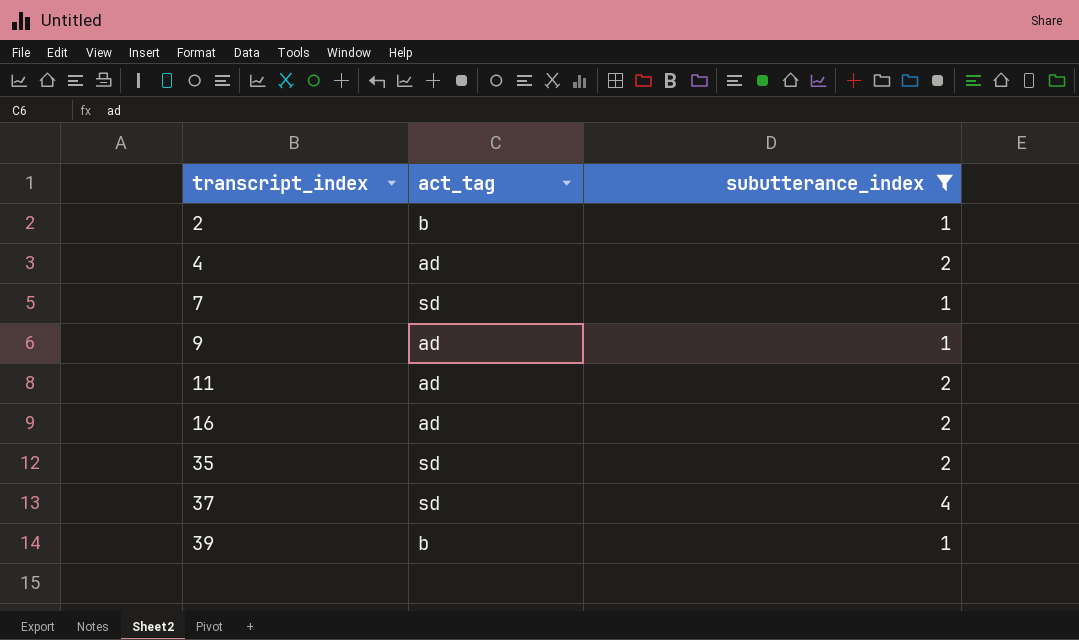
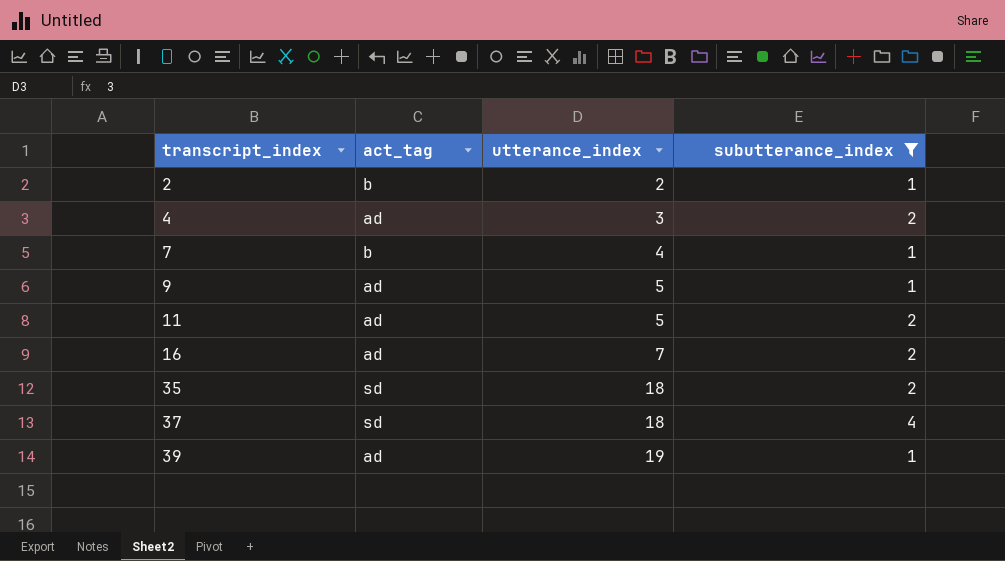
column utterance_index | position: none -> 3
7 | act_tag: sd -> b
39 | act_tag: b -> ad

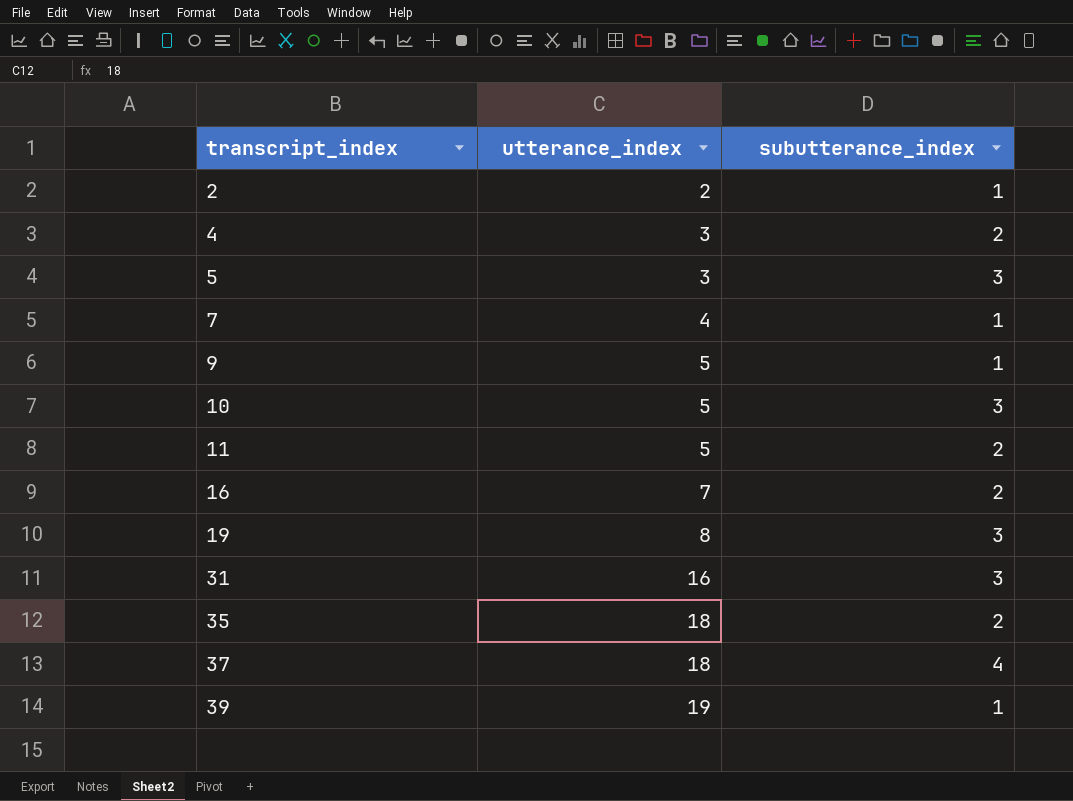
filter: subutterance_index != 3 -> none
column act_tag | position: 2 -> none

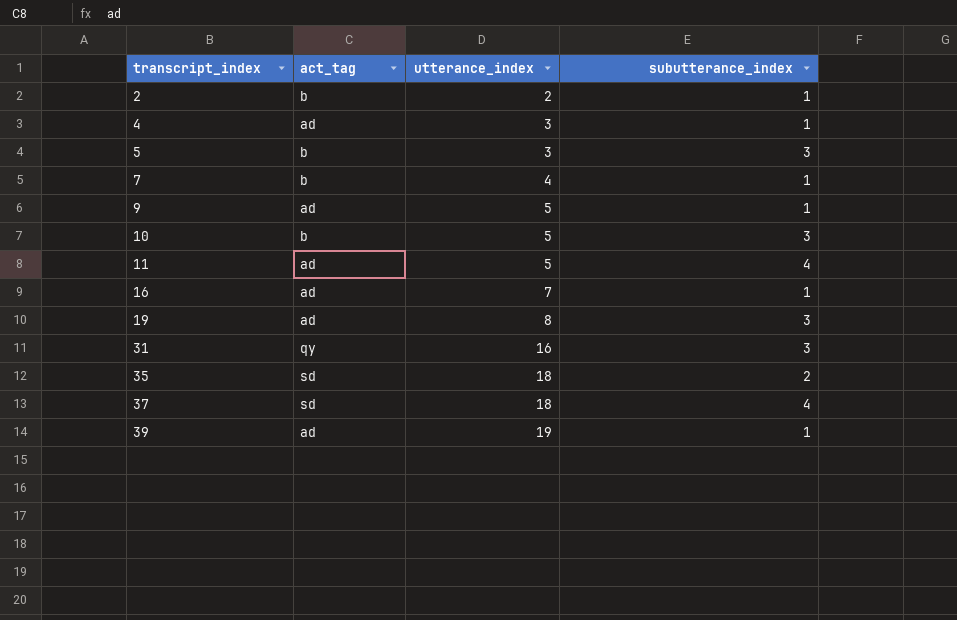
column act_tag | position: none -> 2
4 | subutterance_index: 2 -> 1
11 | subutterance_index: 2 -> 4
16 | subutterance_index: 2 -> 1

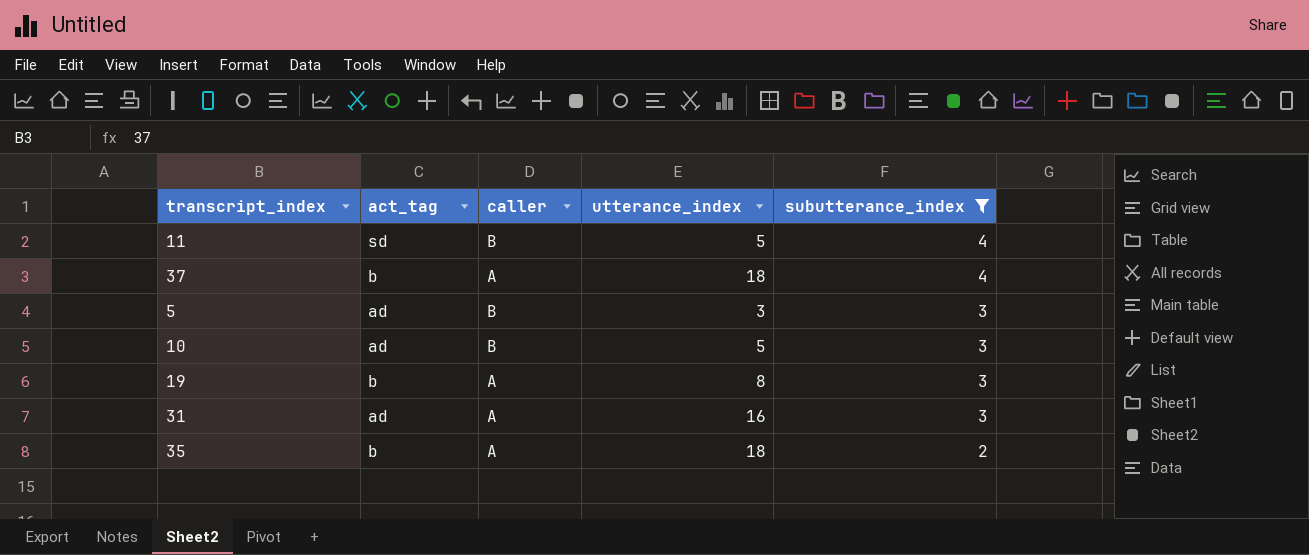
filter: none -> subutterance_index != 1
row order: transcript_index ascending -> subutterance_index descending
column caller | position: none -> 3
11 | act_tag: ad -> sd
37 | act_tag: sd -> b
5 | act_tag: b -> ad
10 | act_tag: b -> ad
19 | act_tag: ad -> b
31 | act_tag: qy -> ad
35 | act_tag: sd -> b

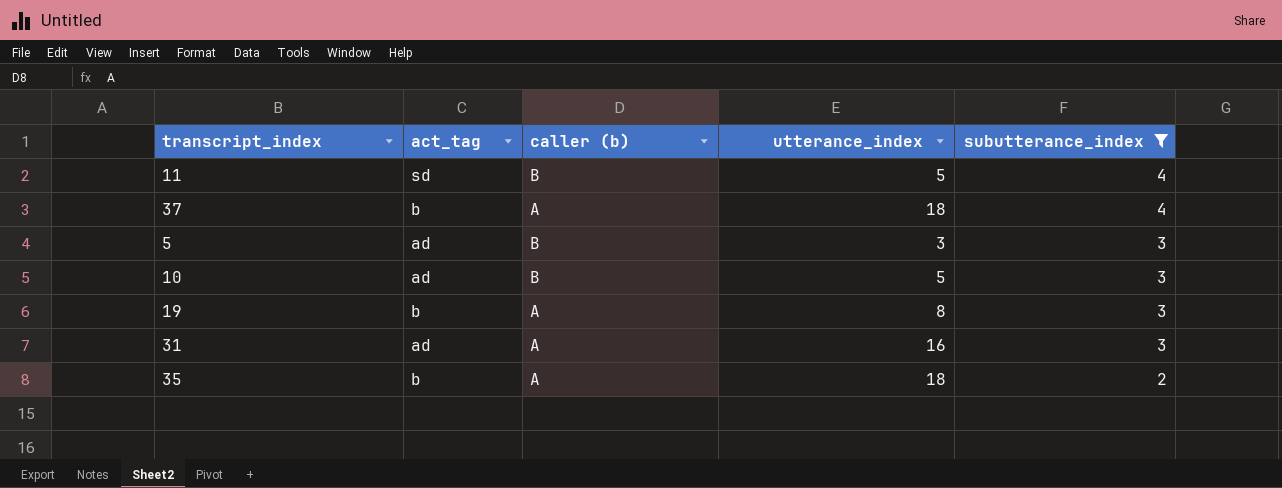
column name: caller -> caller (b)

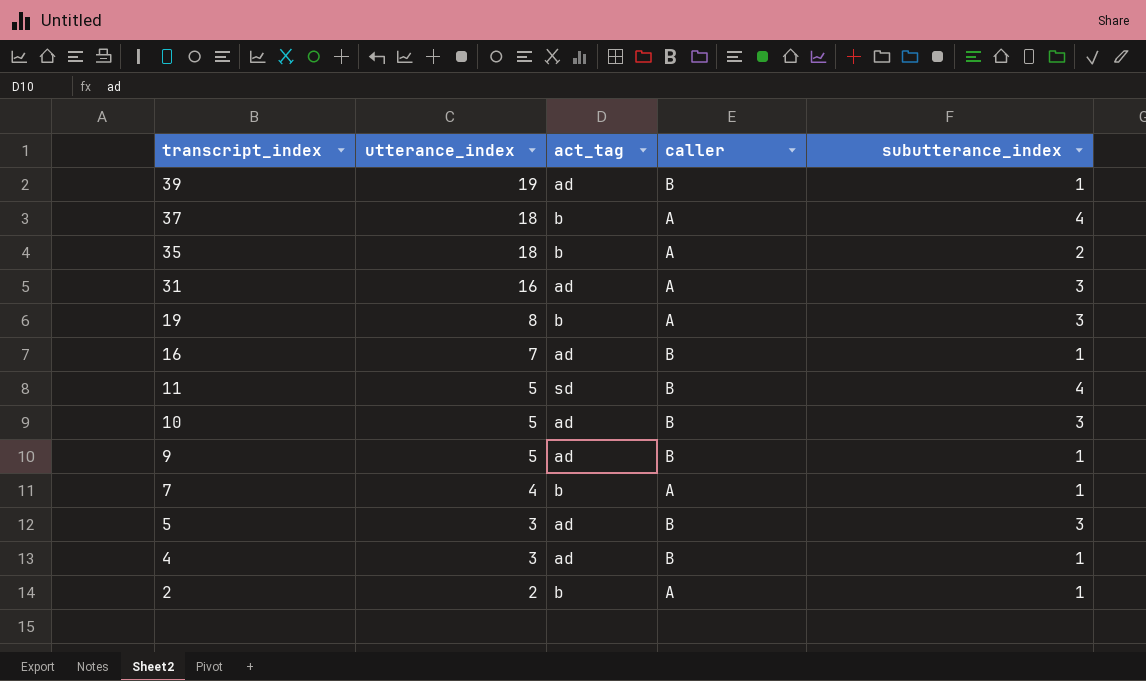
filter: subutterance_index != 1 -> none
row order: subutterance_index descending -> transcript_index descending
column utterance_index | position: 4 -> 2
column name: caller (b) -> caller

